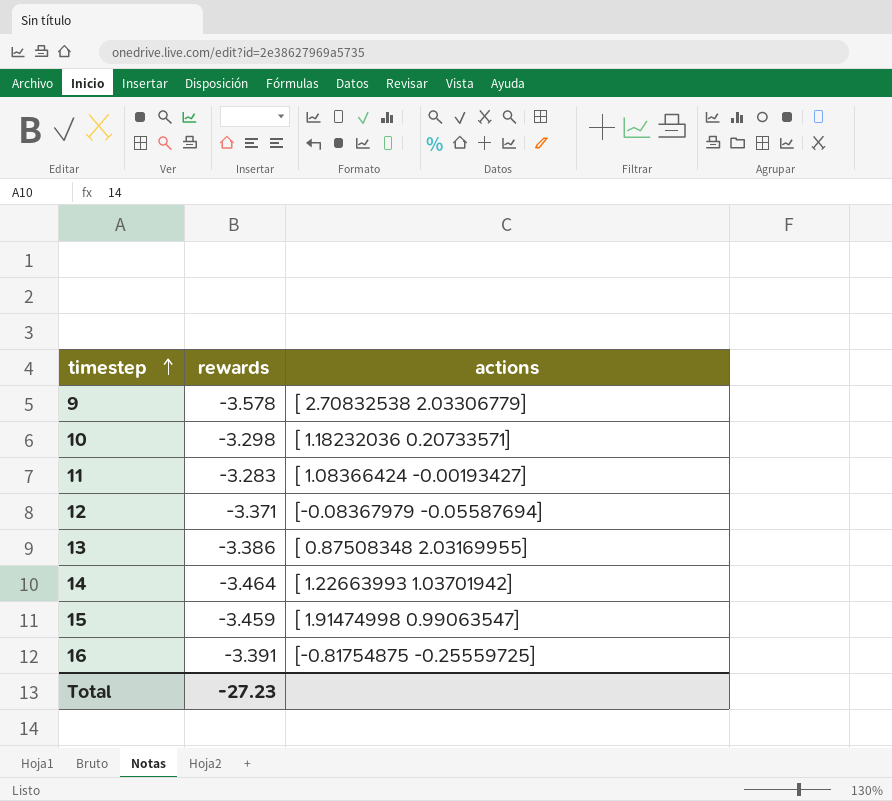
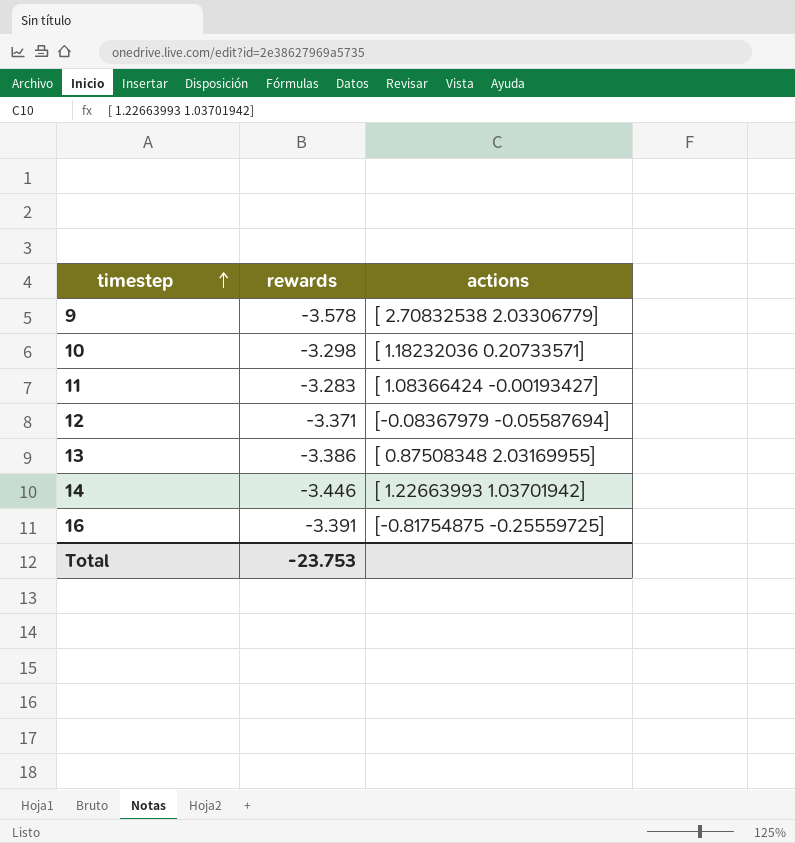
row 15: -3.459 | [ 1.91474998 0.99063547] -> none
14 | rewards: -3.464 -> -3.446
Total | rewards: -27.23 -> -23.753

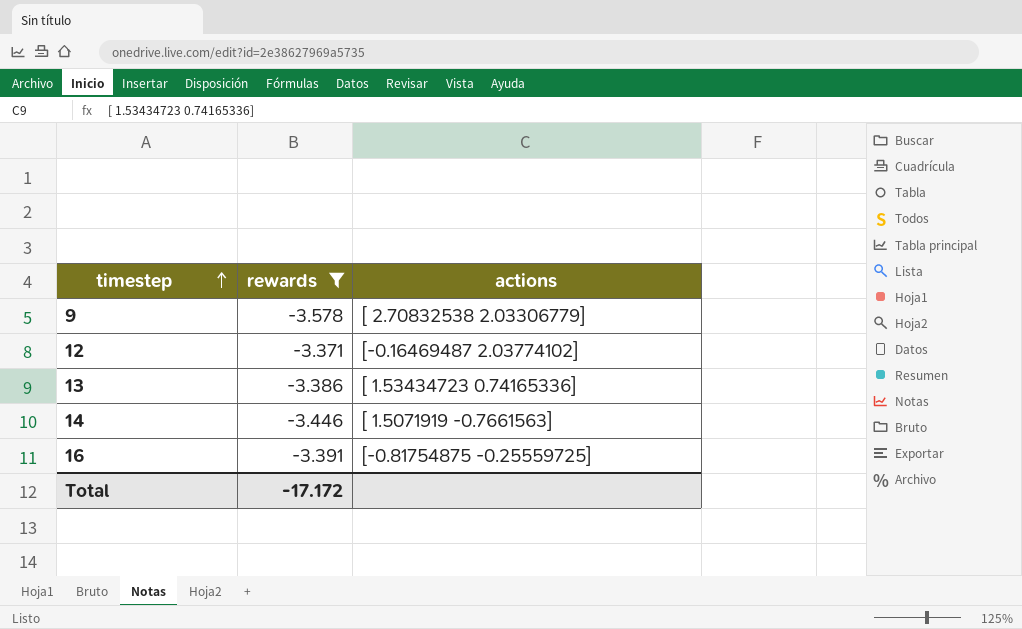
filter: none -> rewards <= -3.371
12 | actions: [-0.08367979 -0.05587694] -> [-0.16469487 2.03774102]
13 | actions: [ 0.87508348 2.03169955] -> [ 1.53434723 0.74165336]
14 | actions: [ 1.22663993 1.03701942] -> [ 1.5071919 -0.7661563]
Total | rewards: -23.753 -> -17.172

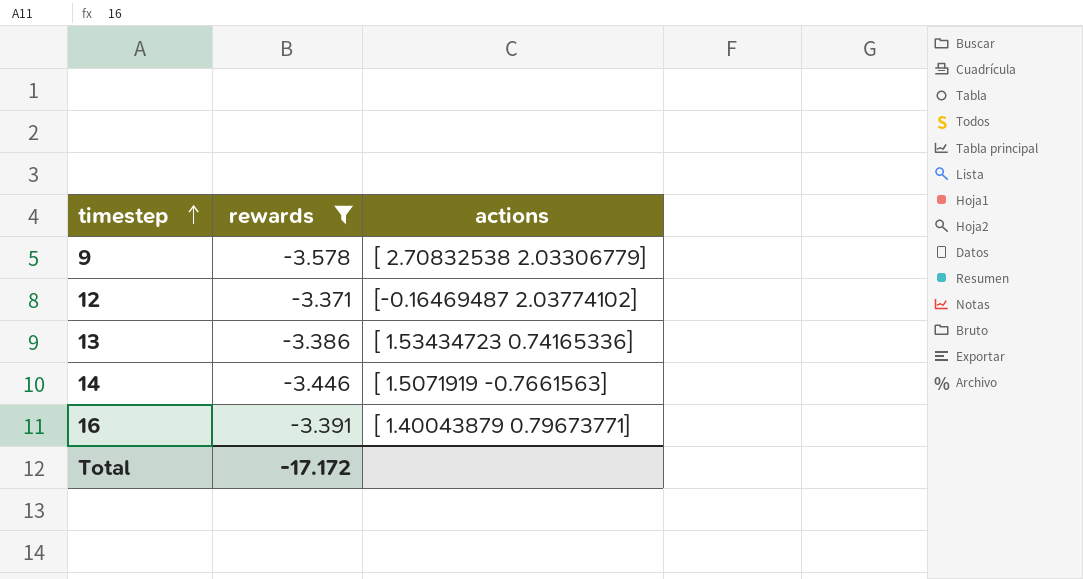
16 | actions: [-0.81754875 -0.25559725] -> [ 1.40043879 0.79673771]

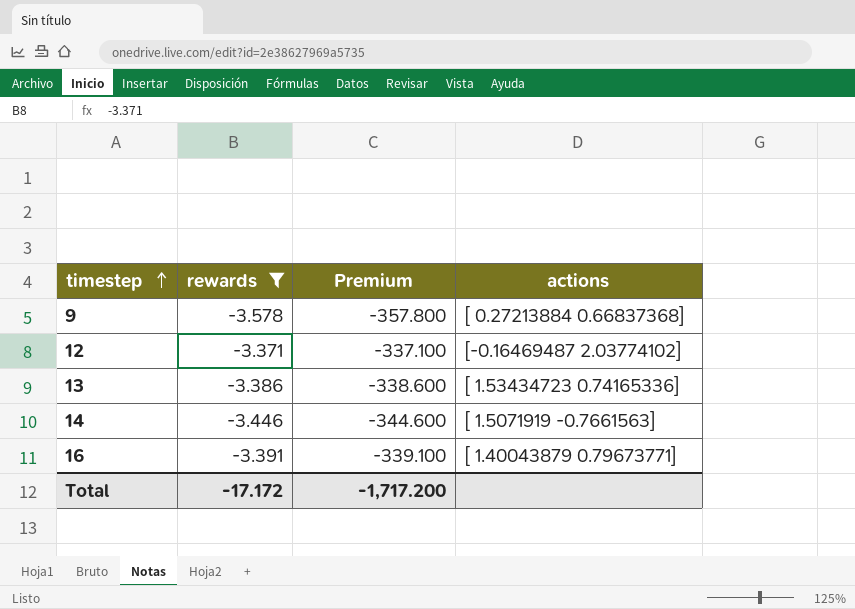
column Premium | formula: none -> [rewards] * 100
9 | actions: [ 2.70832538 2.03306779] -> [ 0.27213884 0.66837368]

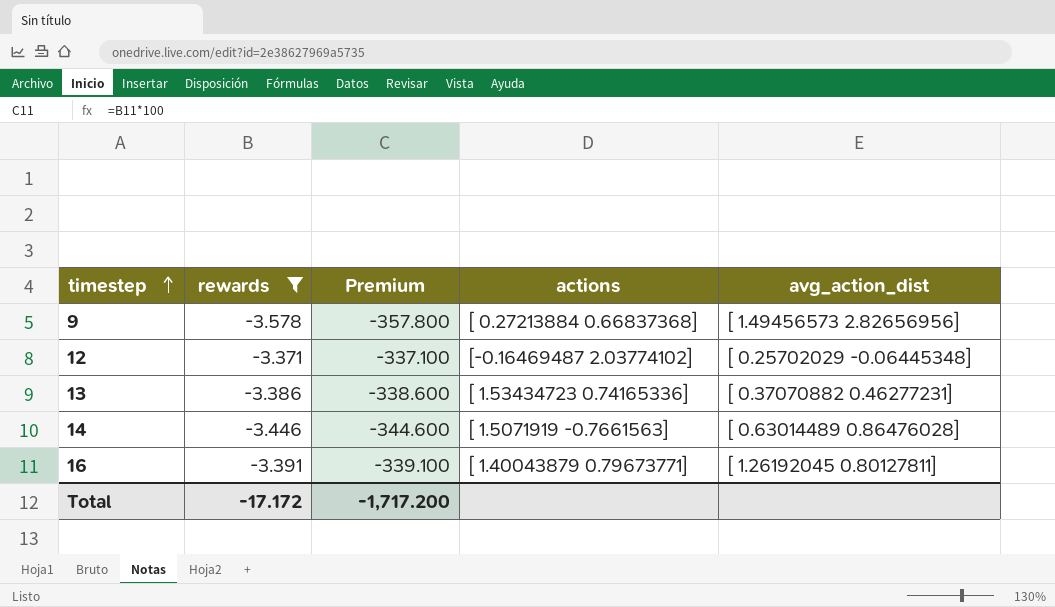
column avg_action_dist | position: none -> 5

